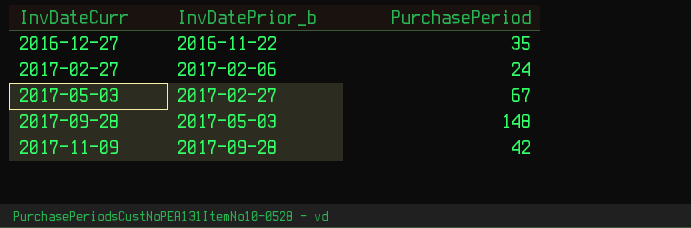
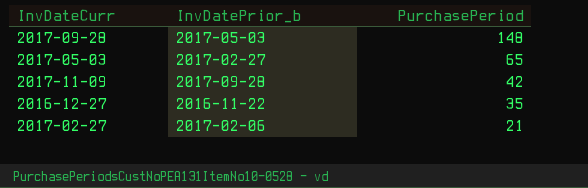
row order: InvDateCurr ascending -> PurchasePeriod descending
2017-05-03 | PurchasePeriod: 67 -> 65
2017-02-27 | PurchasePeriod: 24 -> 21

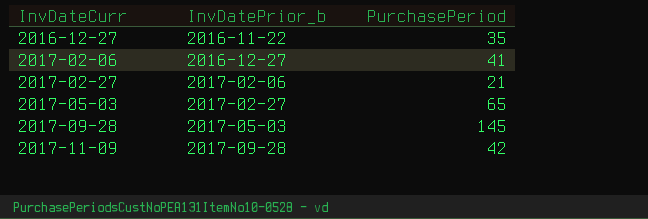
row order: PurchasePeriod descending -> InvDateCurr ascending
row 2017-02-06: none -> 2016-12-27 | 41
2017-09-28 | PurchasePeriod: 148 -> 145

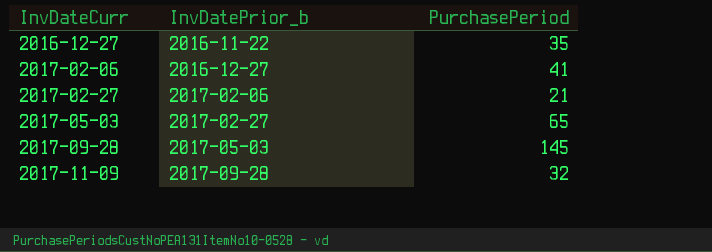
2017-11-09 | PurchasePeriod: 42 -> 32

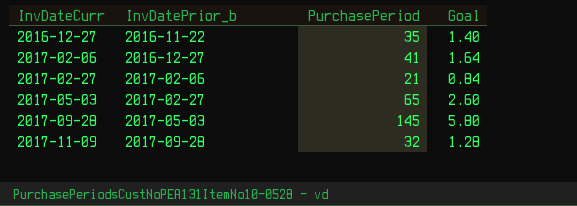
column Goal | formula: none -> [PurchasePeriod] * 0.04

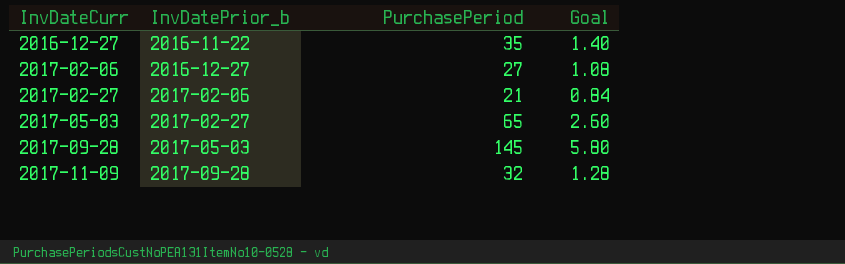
2017-02-06 | PurchasePeriod: 41 -> 27
2017-02-06 | Goal: 1.64 -> 1.08

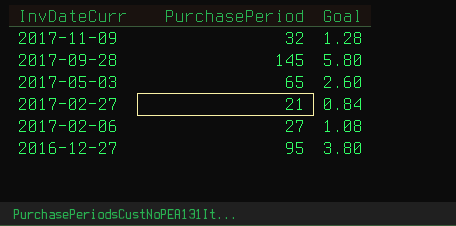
row order: InvDateCurr ascending -> InvDateCurr descending
column InvDatePrior_b | position: 2 -> none
2016-12-27 | PurchasePeriod: 35 -> 95
2016-12-27 | Goal: 1.40 -> 3.80

